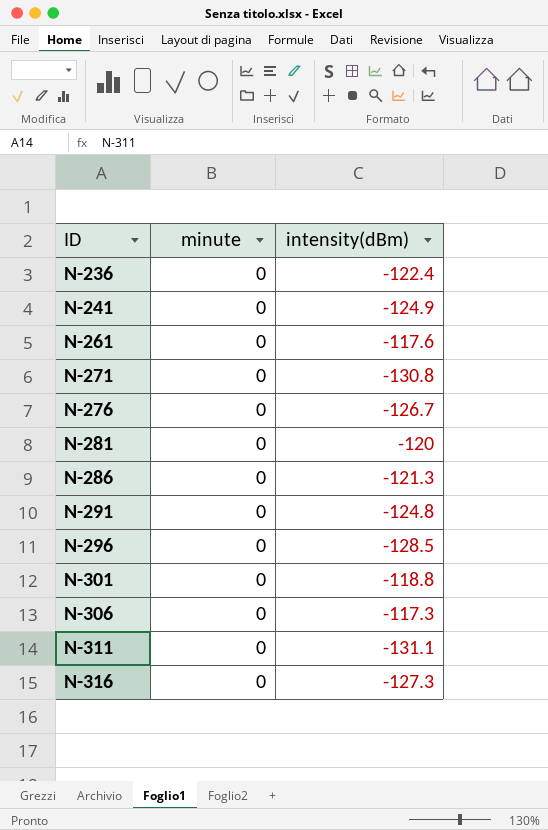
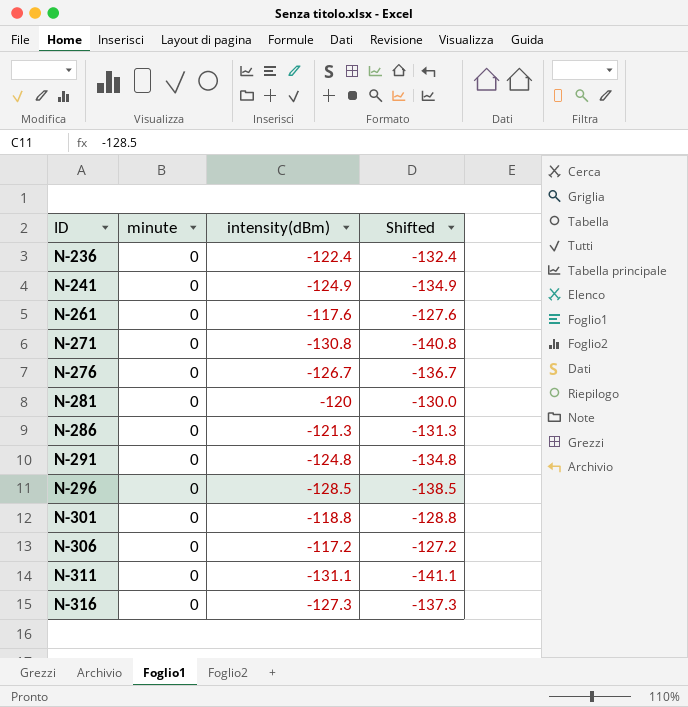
column Shifted | formula: none -> [intensity(dBm)] - 10
N-306 | intensity(dBm): -117.3 -> -117.2

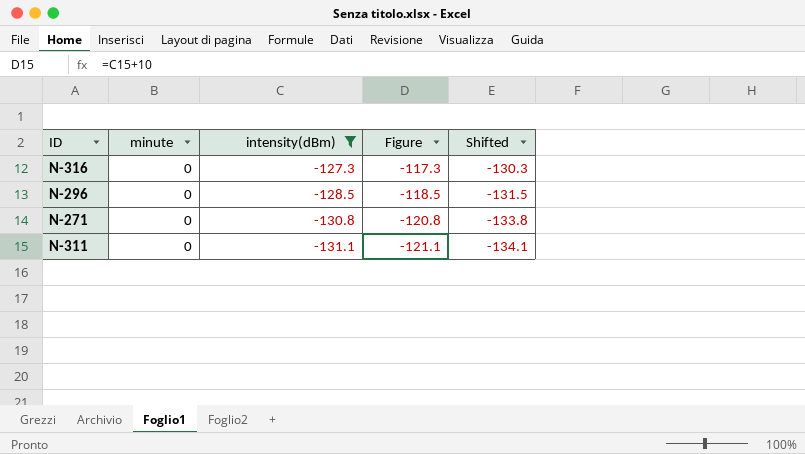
filter: none -> intensity(dBm) <= -127.3
row order: ID ascending -> intensity(dBm) descending
column Figure | formula: none -> [intensity(dBm)] + 10
column Shifted | formula: [intensity(dBm)] - 10 -> [intensity(dBm)] - 3

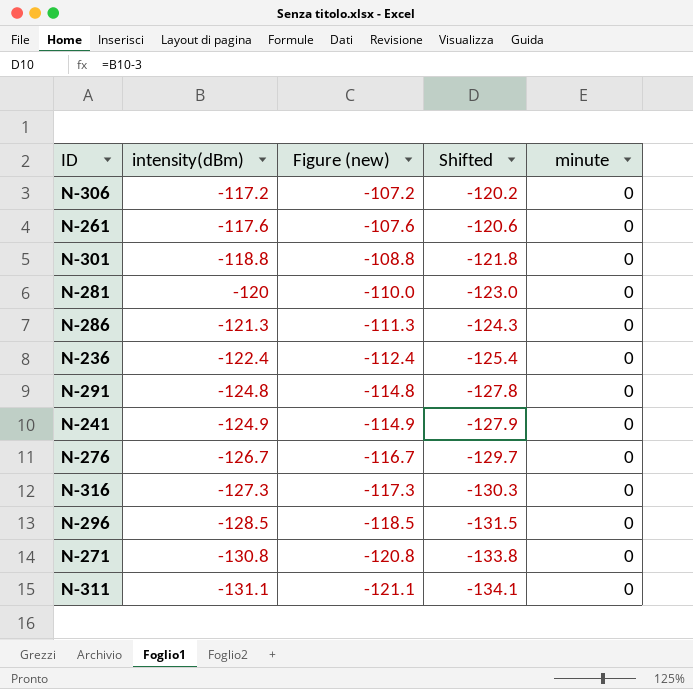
filter: intensity(dBm) <= -127.3 -> none
column name: Figure -> Figure (new)
column minute | position: 2 -> 5

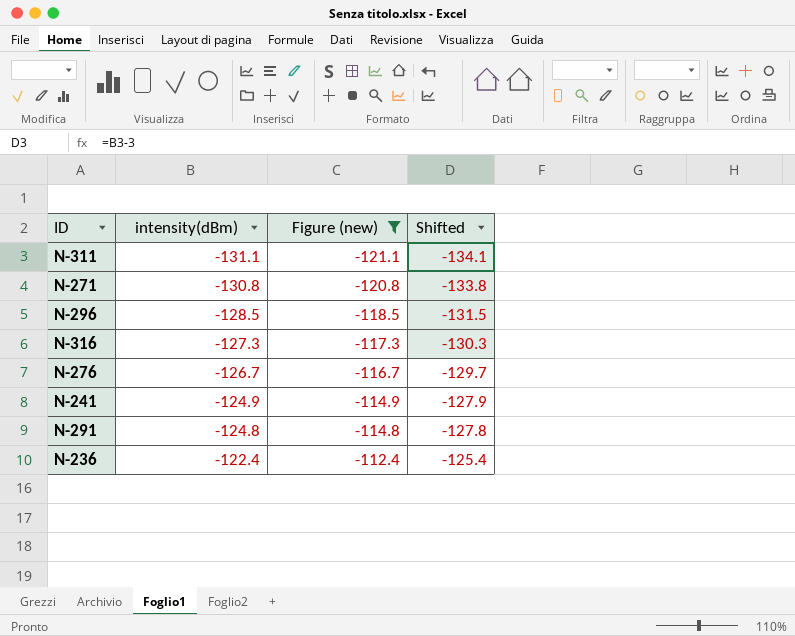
filter: none -> Figure (new) <= -112.4
row order: intensity(dBm) descending -> intensity(dBm) ascending
column minute | position: 5 -> none

